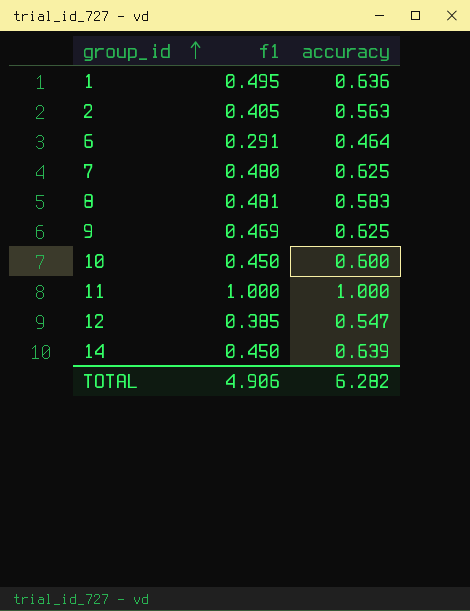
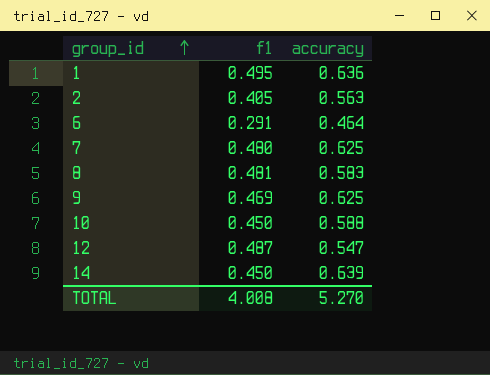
row 11: 1.000 | 1.000 -> none
10 | accuracy: 0.600 -> 0.588
12 | f1: 0.385 -> 0.487
TOTAL | f1: 4.906 -> 4.008
TOTAL | accuracy: 6.282 -> 5.270

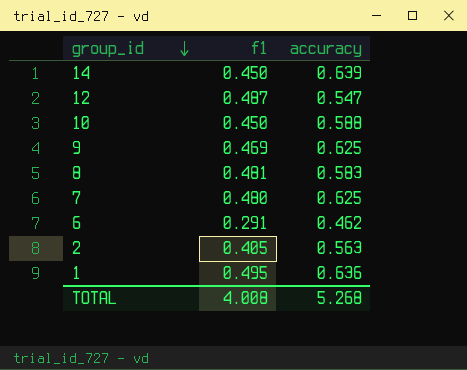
row order: group_id ascending -> group_id descending
6 | accuracy: 0.464 -> 0.462
TOTAL | accuracy: 5.270 -> 5.268

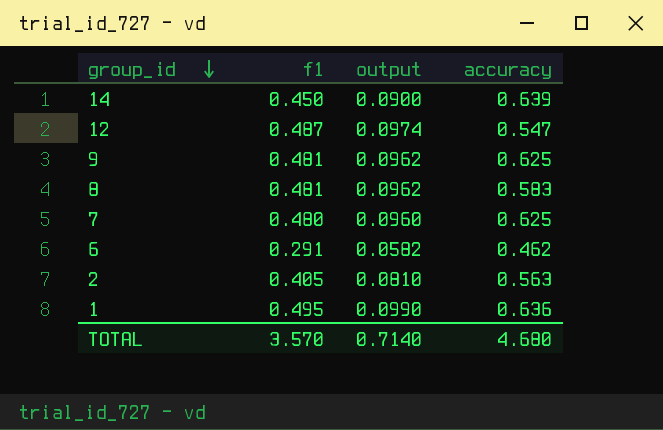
column output | formula: none -> [f1] * 0.2
row 10: 0.450 | 0.588 -> none
9 | f1: 0.469 -> 0.481
TOTAL | f1: 4.008 -> 3.570
TOTAL | accuracy: 5.268 -> 4.680

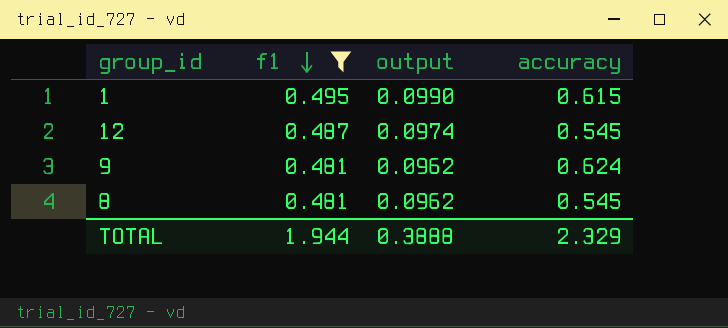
filter: none -> f1 >= 0.481
row order: group_id descending -> f1 descending
1 | accuracy: 0.636 -> 0.615
12 | accuracy: 0.547 -> 0.545
9 | accuracy: 0.625 -> 0.624
8 | accuracy: 0.583 -> 0.545
TOTAL | f1: 3.570 -> 1.944
TOTAL | output: 0.7140 -> 0.3888
TOTAL | accuracy: 4.680 -> 2.329

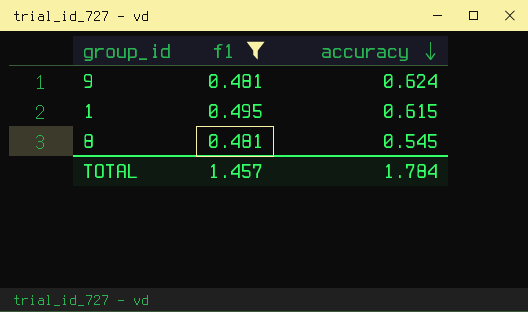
row order: f1 descending -> accuracy descending
column output | formula: [f1] * 0.2 -> none
row 12: 0.487 | 0.0974 | 0.545 -> none
TOTAL | f1: 1.944 -> 1.457
TOTAL | accuracy: 2.329 -> 1.784

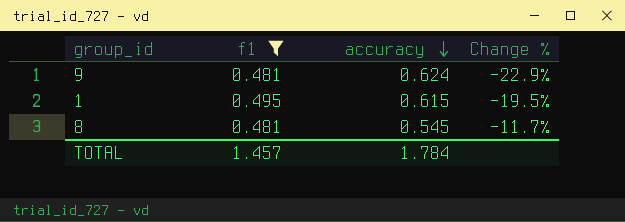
column Change % | formula: none -> ([f1] - [accuracy]) / [accuracy]

